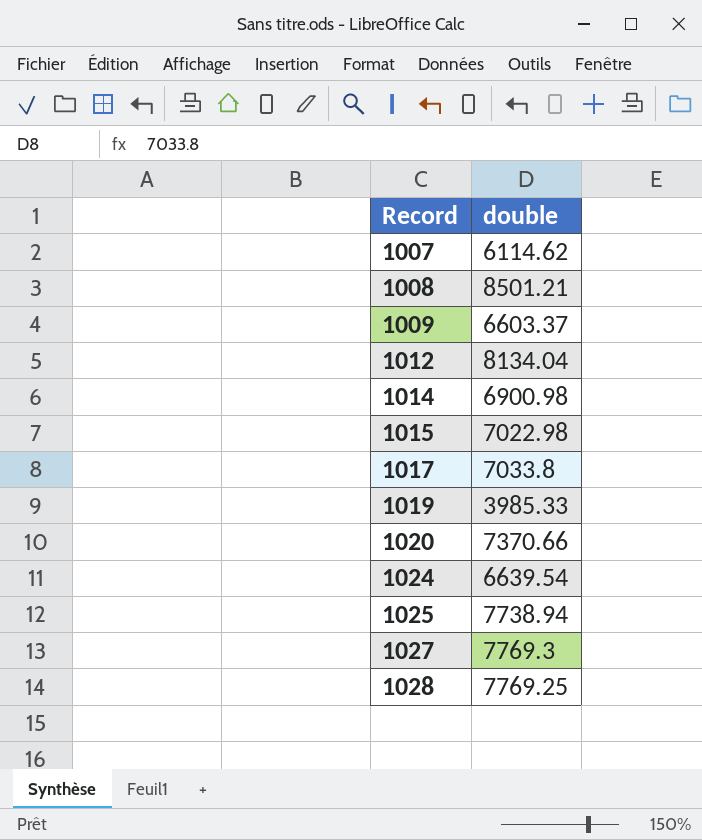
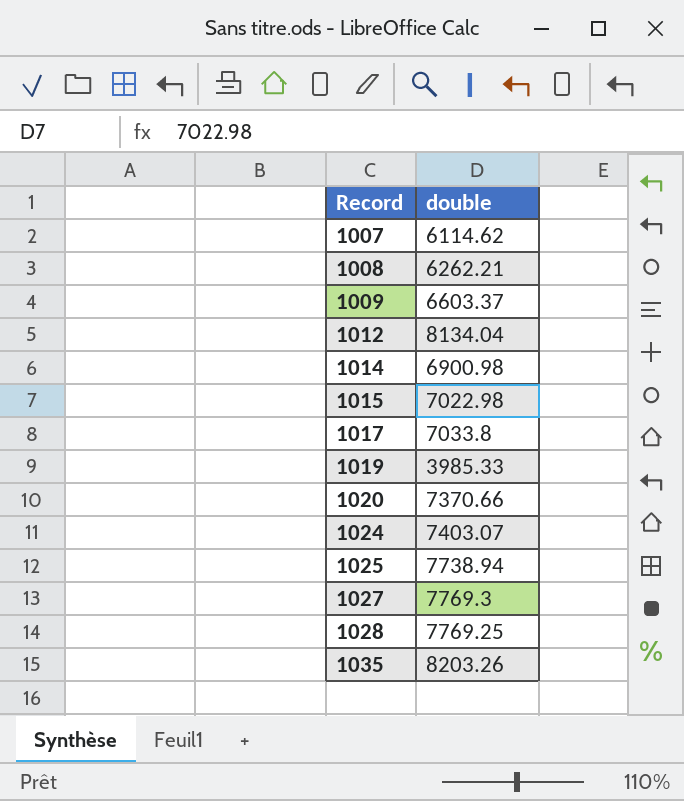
1008 | double: 8501.21 -> 6262.21
1024 | double: 6639.54 -> 7403.07
row 1035: none -> 8203.26

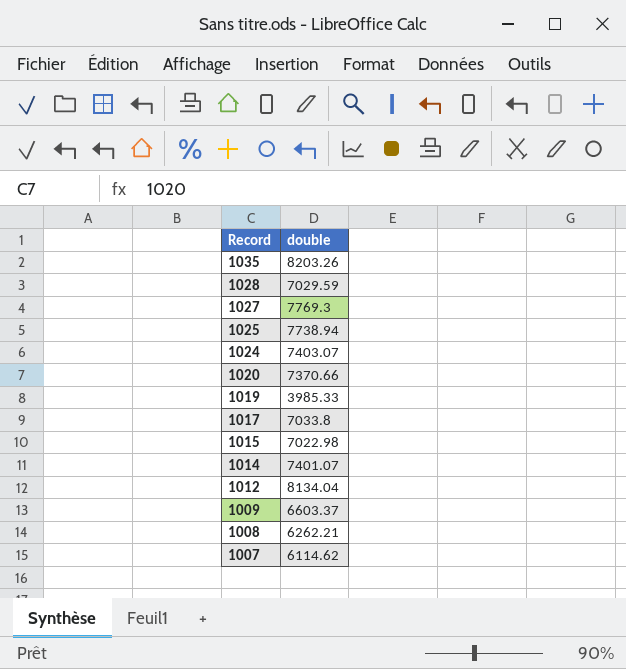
row order: Record ascending -> Record descending
1028 | double: 7769.25 -> 7029.59
1014 | double: 6900.98 -> 7401.07

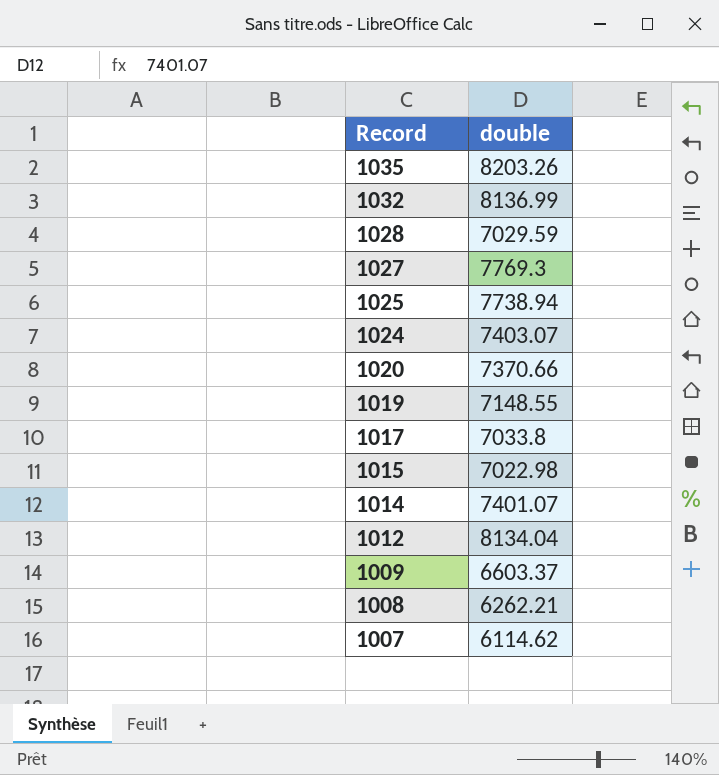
row 1032: none -> 8136.99
1019 | double: 3985.33 -> 7148.55

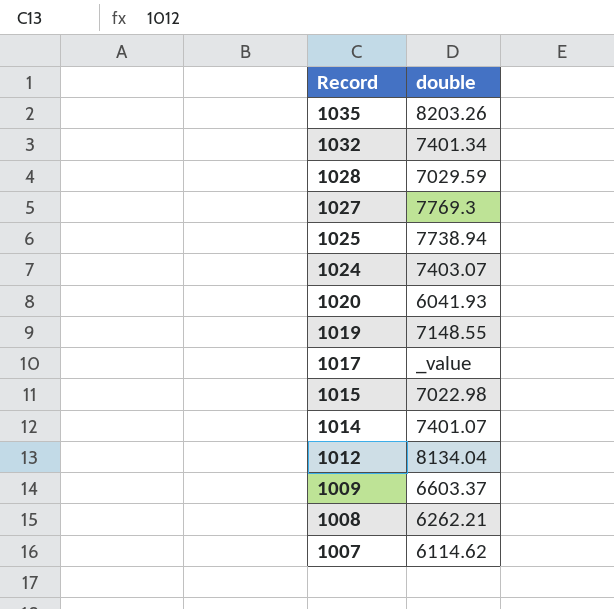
1032 | double: 8136.99 -> 7401.34
1020 | double: 7370.66 -> 6041.93
1017 | double: 7033.8 -> _value

